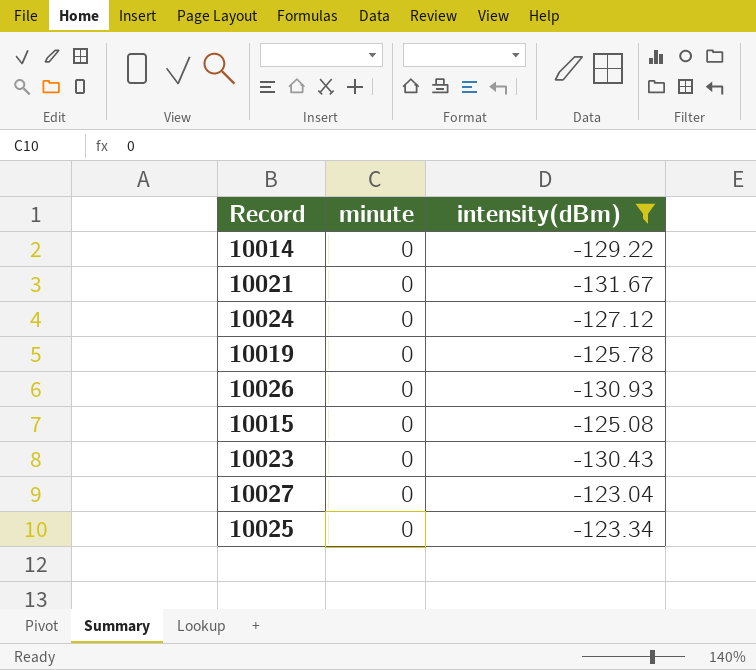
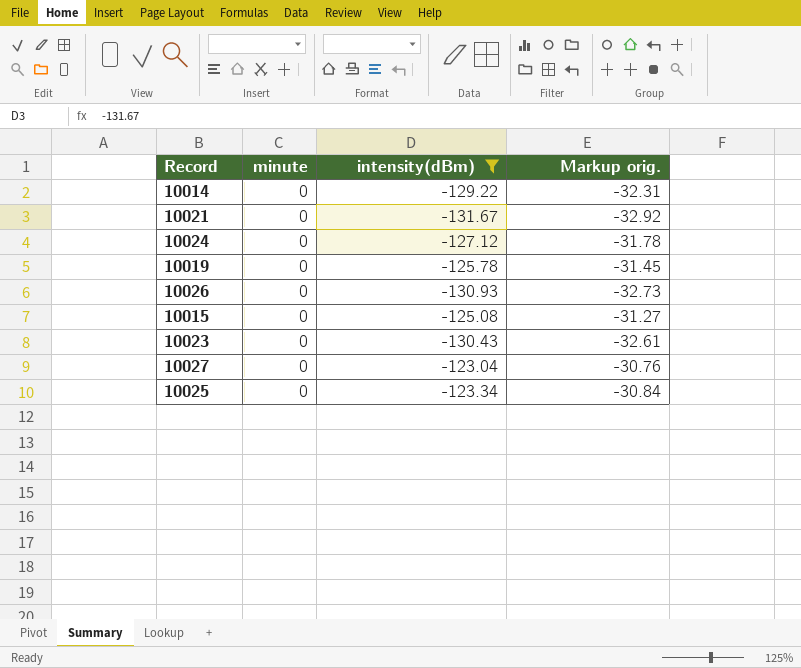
column Markup orig. | formula: none -> [intensity(dBm)] * 0.25

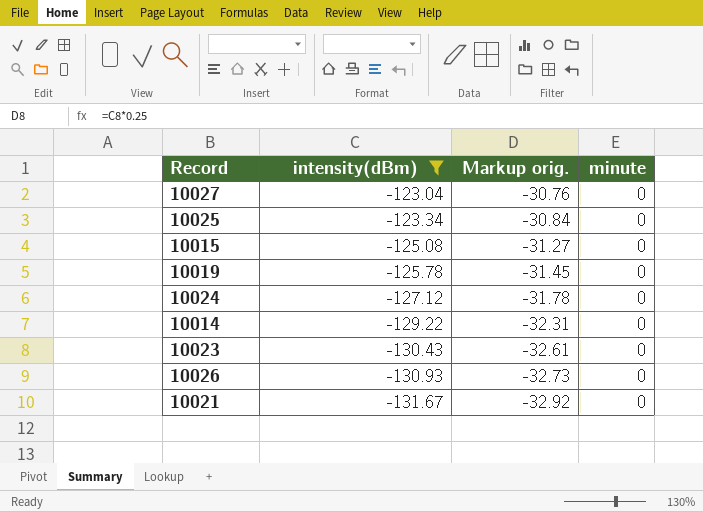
row order: none -> intensity(dBm) descending
column minute | position: 2 -> 4

